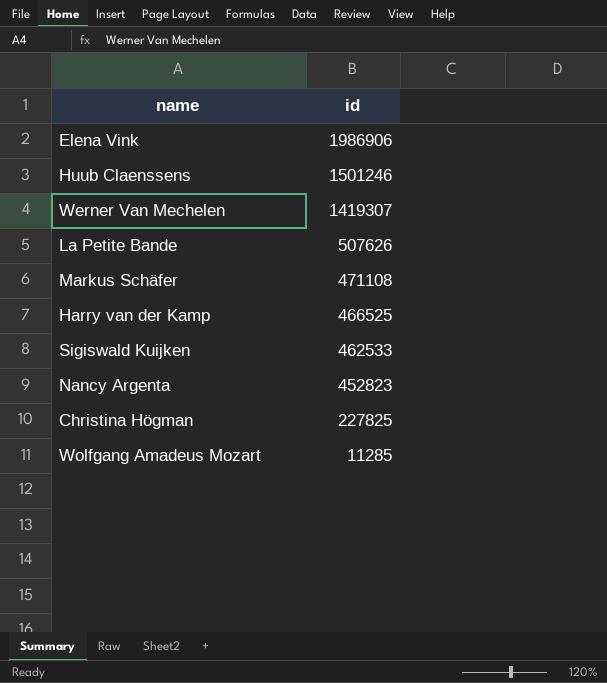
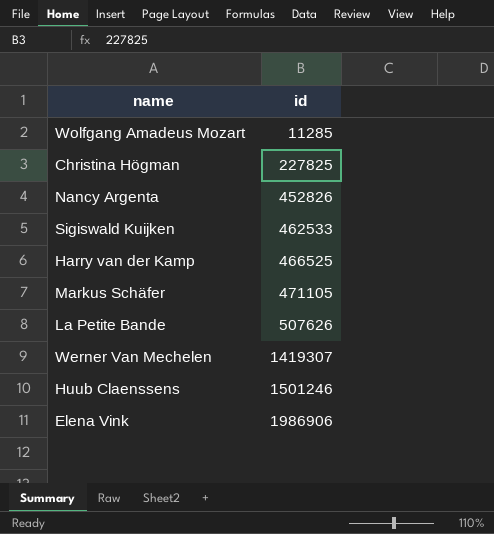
row order: id descending -> id ascending
Nancy Argenta | id: 452823 -> 452826
Markus Schäfer | id: 471108 -> 471105

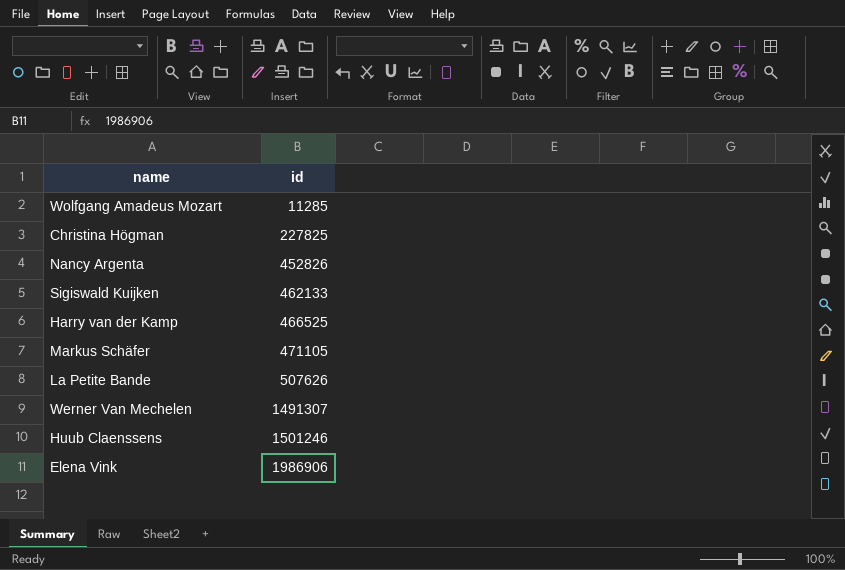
Sigiswald Kuijken | id: 462533 -> 462133
Werner Van Mechelen | id: 1419307 -> 1491307

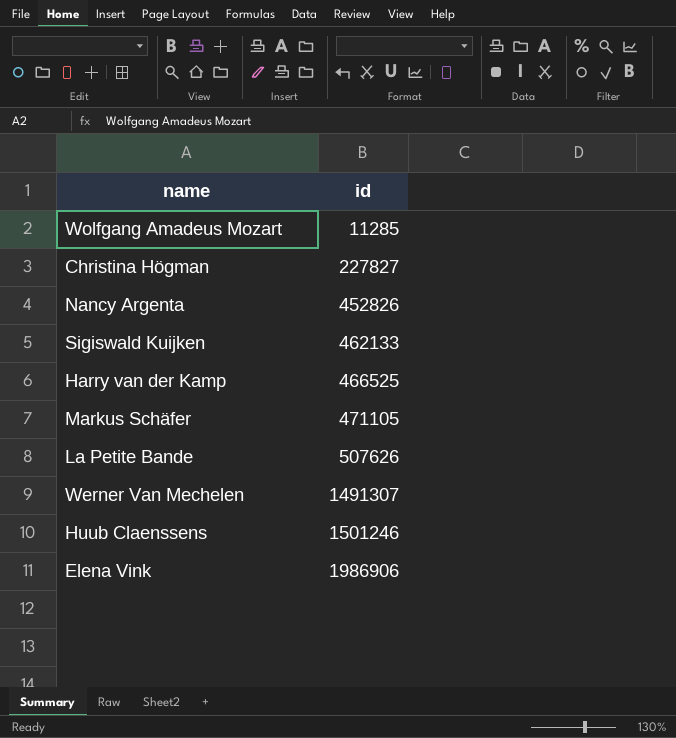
Christina Högman | id: 227825 -> 227827

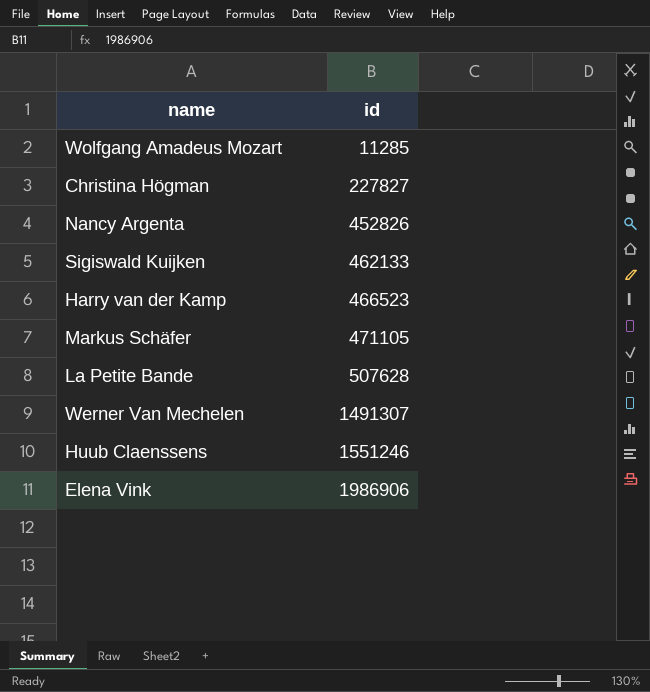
Harry van der Kamp | id: 466525 -> 466523
La Petite Bande | id: 507626 -> 507628
Huub Claenssens | id: 1501246 -> 1551246

